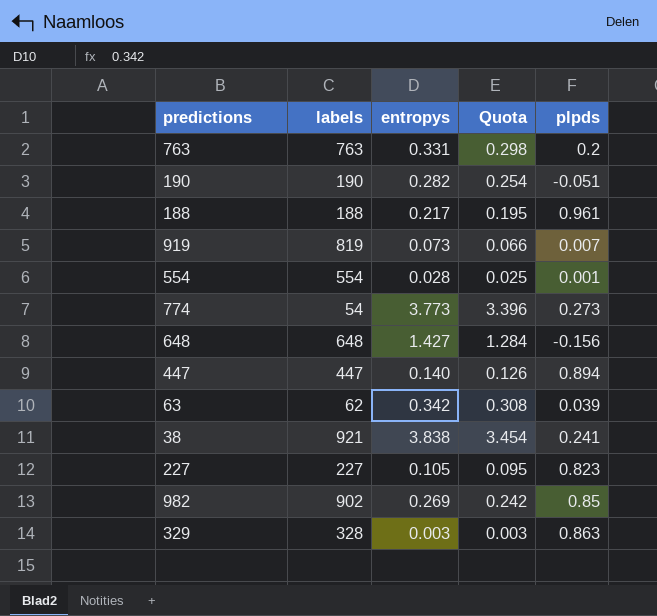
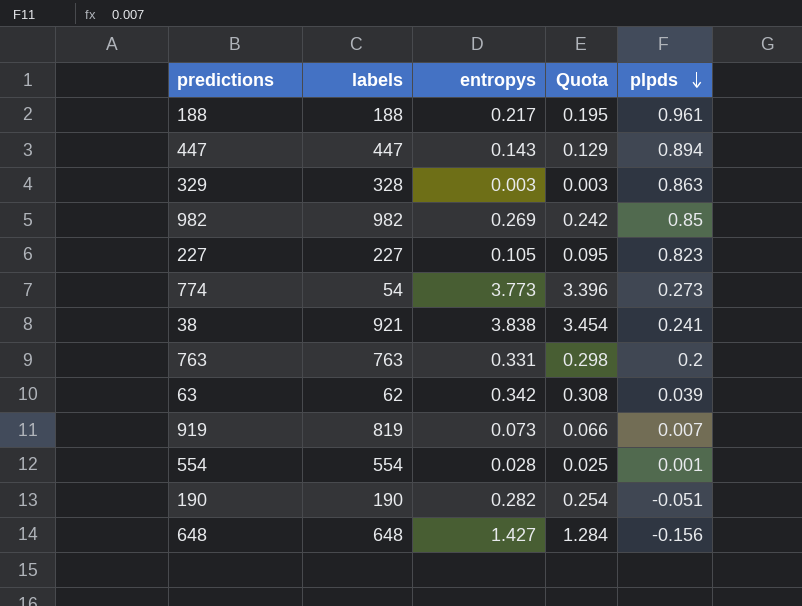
row order: none -> plpds descending
447 | entropys: 0.140 -> 0.143
447 | Quota: 0.126 -> 0.129
982 | labels: 902 -> 982

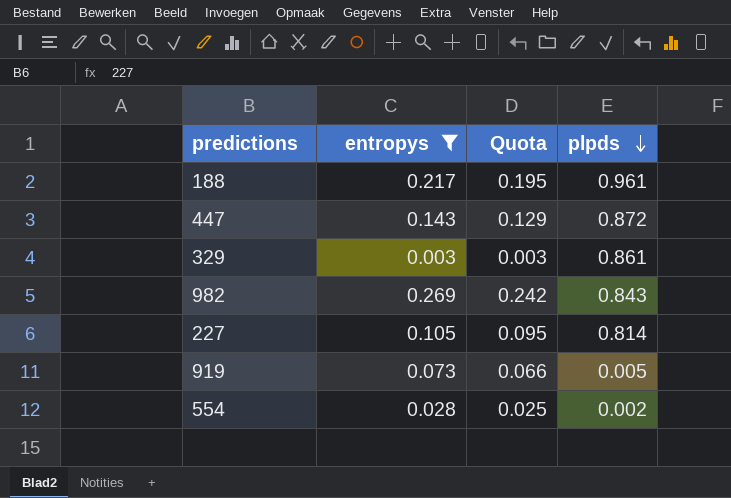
filter: none -> entropys <= 0.269
column labels | position: 2 -> none
447 | plpds: 0.894 -> 0.872
329 | plpds: 0.863 -> 0.861
982 | plpds: 0.85 -> 0.843
227 | plpds: 0.823 -> 0.814
919 | plpds: 0.007 -> 0.005
554 | plpds: 0.001 -> 0.002

